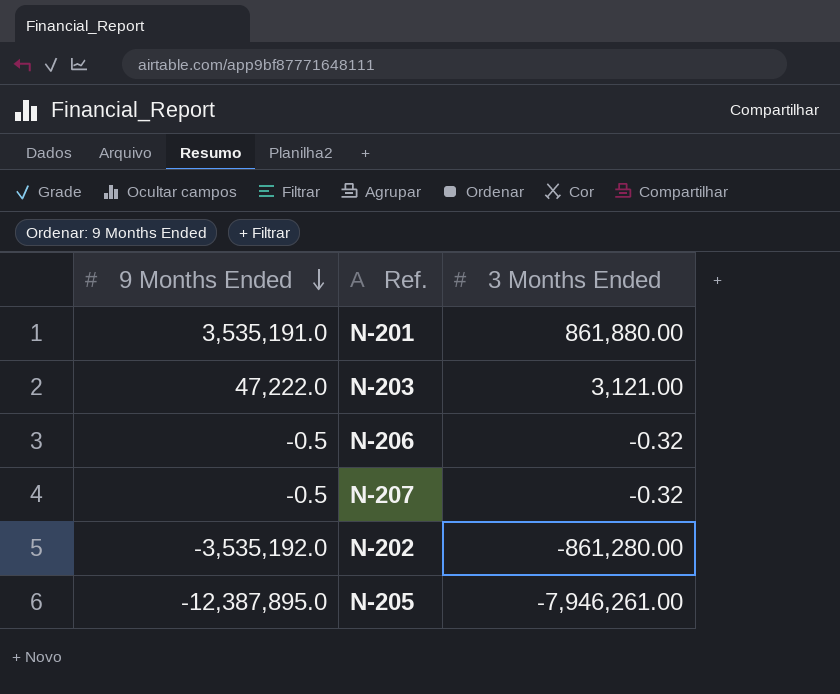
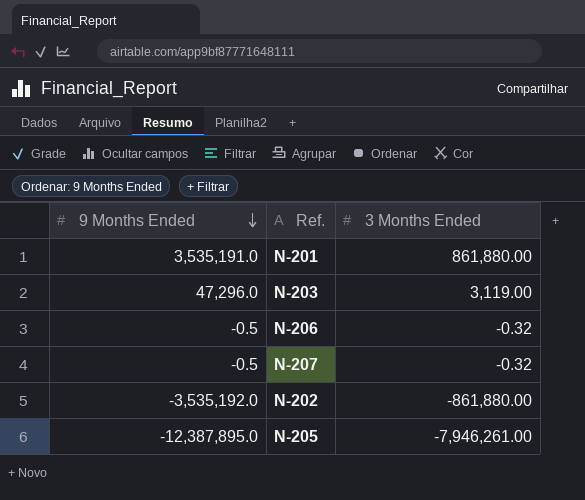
N-203 | 9 Months Ended: 47,222.0 -> 47,296.0
N-203 | 3 Months Ended: 3,121.00 -> 3,119.00
N-202 | 3 Months Ended: -861,280.00 -> -861,880.00

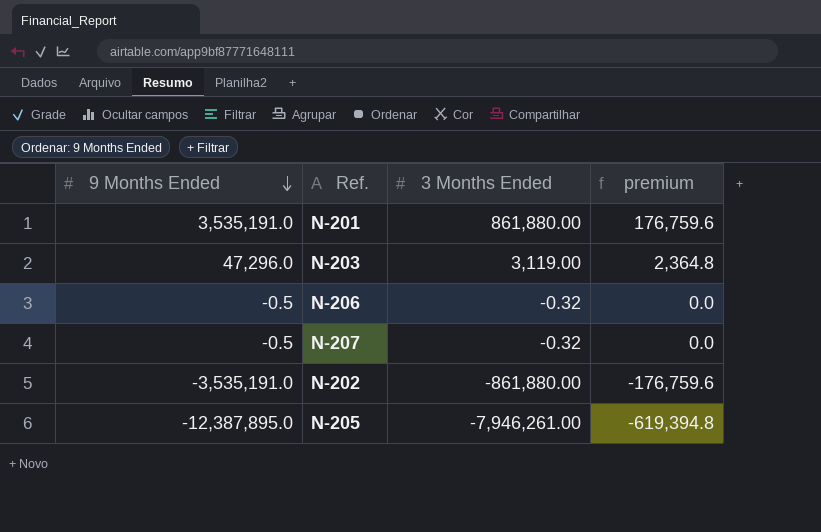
column premium | formula: none -> [9 Months Ended] * 0.05
N-202 | 9 Months Ended: -3,535,192.0 -> -3,535,191.0

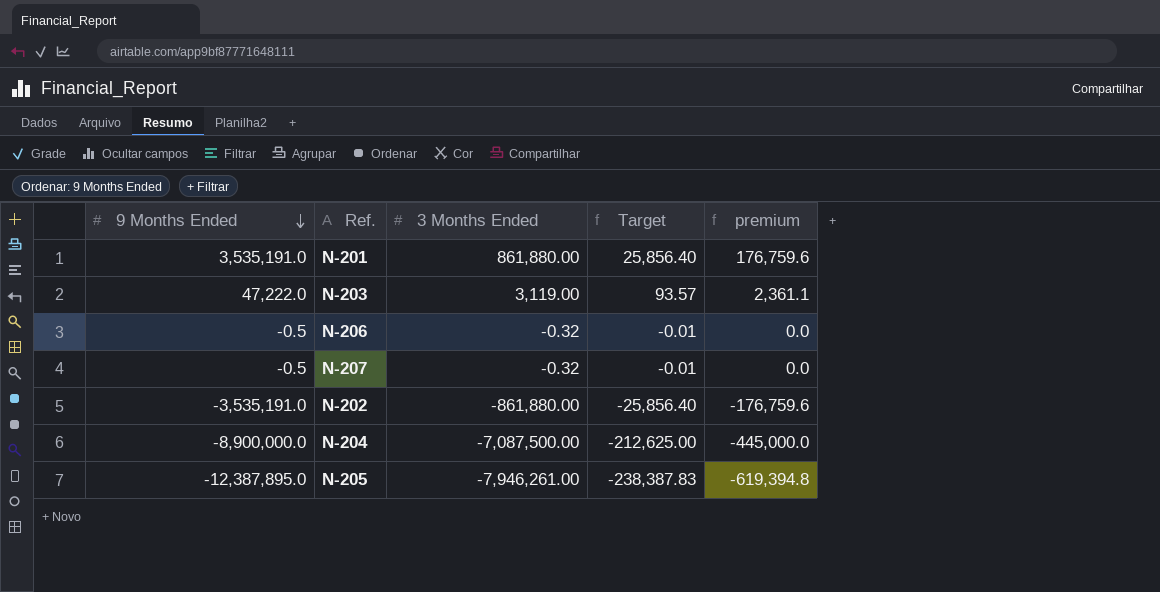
column Target | formula: none -> [3 Months Ended] * 0.03
N-203 | 9 Months Ended: 47,296.0 -> 47,222.0
N-203 | premium: 2,364.8 -> 2,361.1
row N-204: none -> -8,900,000.0 | -7,087,500.00 | -212,625.00 | -445,000.0

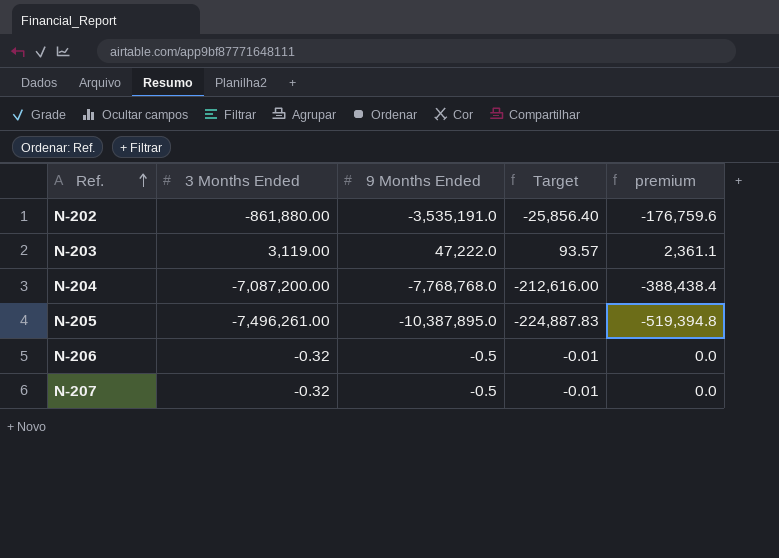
row order: 9 Months Ended descending -> Ref. ascending
column 9 Months Ended | position: 1 -> 3
row N-201: 3,535,191.0 | 861,880.00 | 25,856.40 | 176,759.6 -> none
N-204 | 3 Months Ended: -7,087,500.00 -> -7,087,200.00
N-204 | 9 Months Ended: -8,900,000.0 -> -7,768,768.0
N-204 | Target: -212,625.00 -> -212,616.00
N-204 | premium: -445,000.0 -> -388,438.4
N-205 | 3 Months Ended: -7,946,261.00 -> -7,496,261.00
N-205 | 9 Months Ended: -12,387,895.0 -> -10,387,895.0
N-205 | Target: -238,387.83 -> -224,887.83
N-205 | premium: -619,394.8 -> -519,394.8

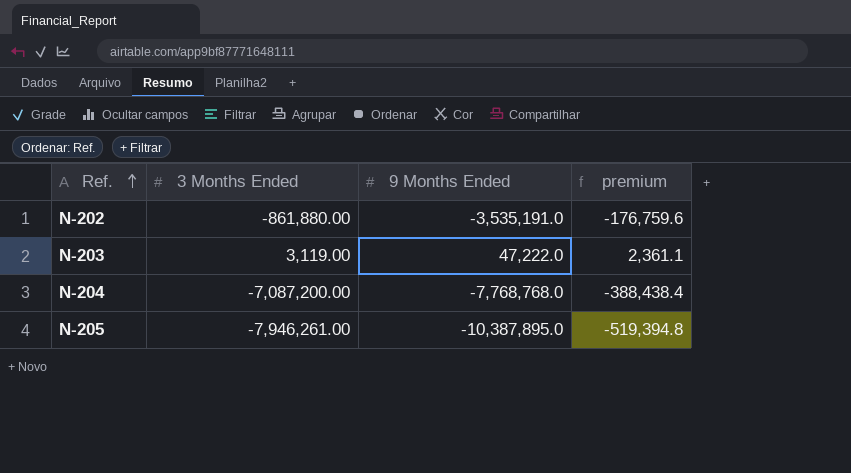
column Target | formula: [3 Months Ended] * 0.03 -> none
row N-206: -0.32 | -0.5 | -0.01 | 0.0 -> none
row N-207: -0.32 | -0.5 | -0.01 | 0.0 -> none
N-205 | 3 Months Ended: -7,496,261.00 -> -7,946,261.00

